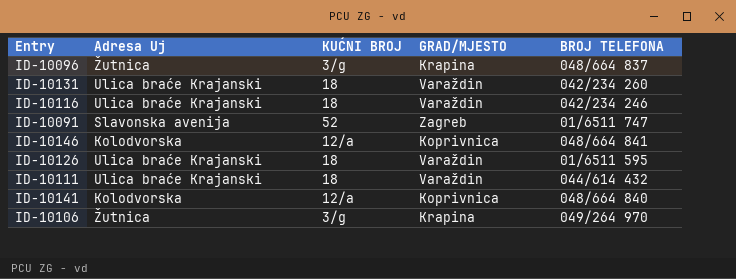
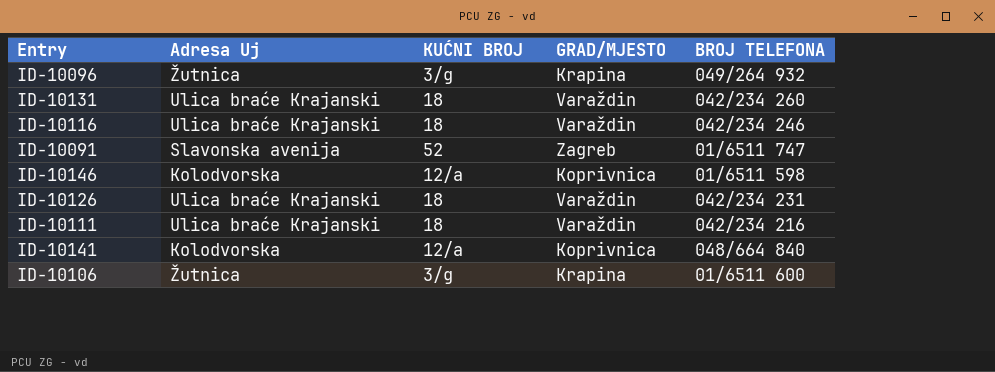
ID-10096 | BROJ TELEFONA: 048/664 837 -> 049/264 932
ID-10146 | BROJ TELEFONA: 048/664 841 -> 01/6511 598
ID-10126 | BROJ TELEFONA: 01/6511 595 -> 042/234 231
ID-10111 | BROJ TELEFONA: 044/614 432 -> 042/234 216
ID-10106 | BROJ TELEFONA: 049/264 970 -> 01/6511 600

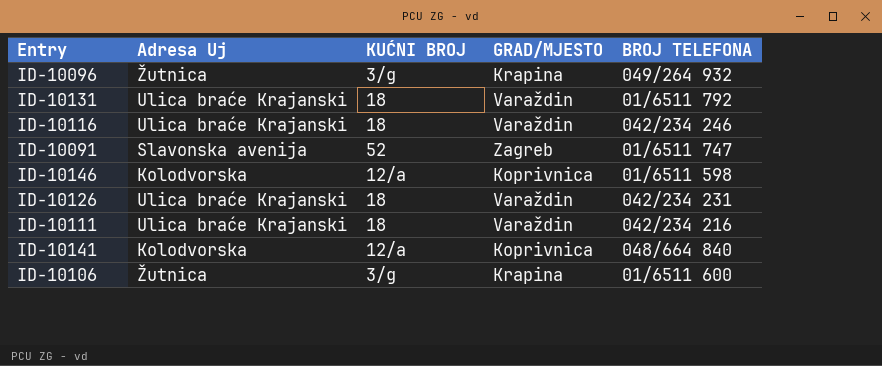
ID-10131 | BROJ TELEFONA: 042/234 260 -> 01/6511 792

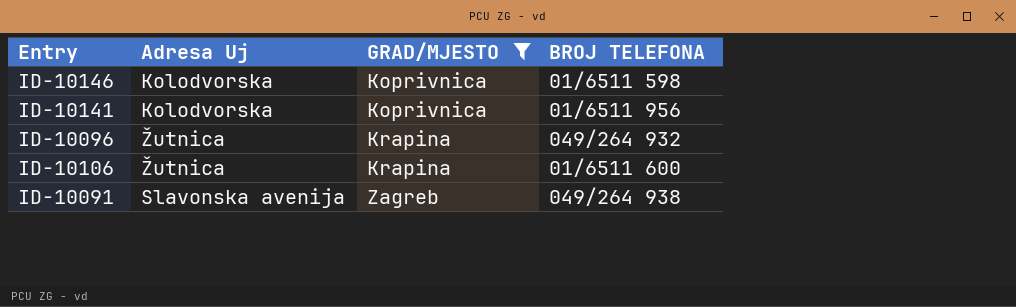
filter: none -> GRAD/MJESTO != Varaždin
row order: none -> GRAD/MJESTO ascending
column KUĆNI BROJ | position: 3 -> none
ID-10141 | BROJ TELEFONA: 048/664 840 -> 01/6511 956
ID-10091 | BROJ TELEFONA: 01/6511 747 -> 049/264 938

